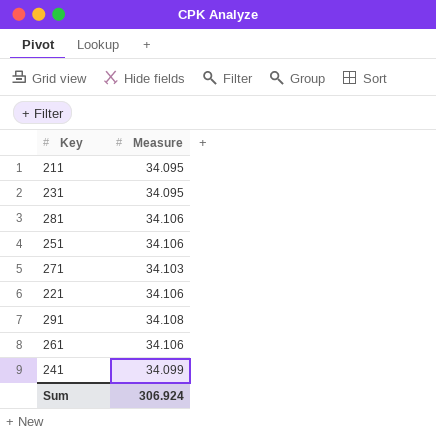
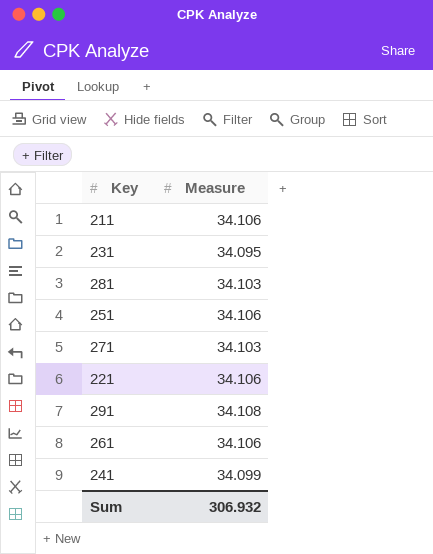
211 | Measure: 34.095 -> 34.106
281 | Measure: 34.106 -> 34.103
Sum | Measure: 306.924 -> 306.932

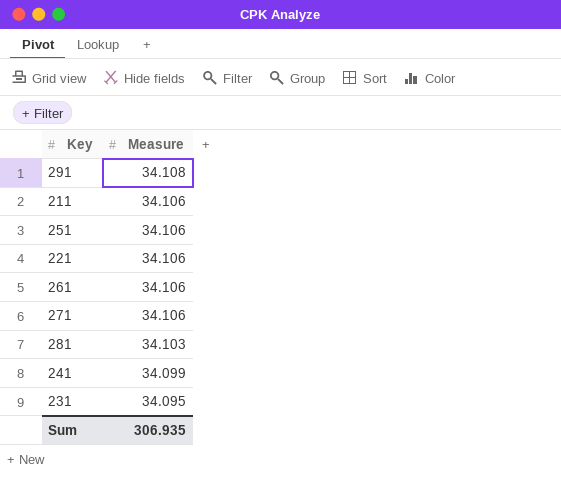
row order: none -> Measure descending
271 | Measure: 34.103 -> 34.106
Sum | Measure: 306.932 -> 306.935

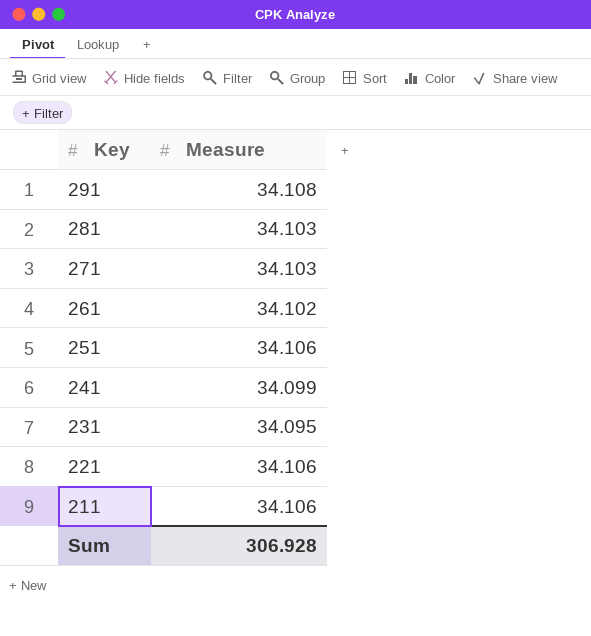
row order: Measure descending -> Key descending
271 | Measure: 34.106 -> 34.103
261 | Measure: 34.106 -> 34.102
Sum | Measure: 306.935 -> 306.928

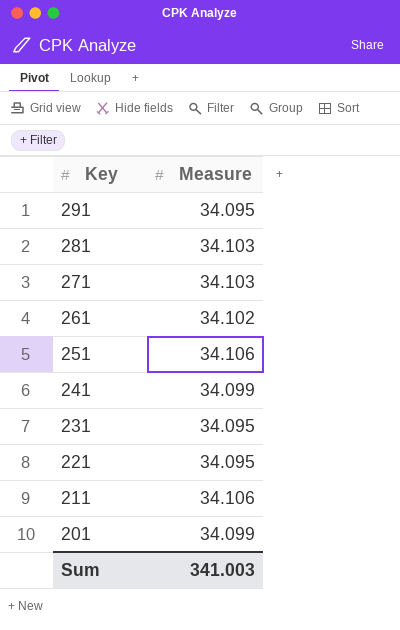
291 | Measure: 34.108 -> 34.095
221 | Measure: 34.106 -> 34.095
row 201: none -> 34.099
Sum | Measure: 306.928 -> 341.003

